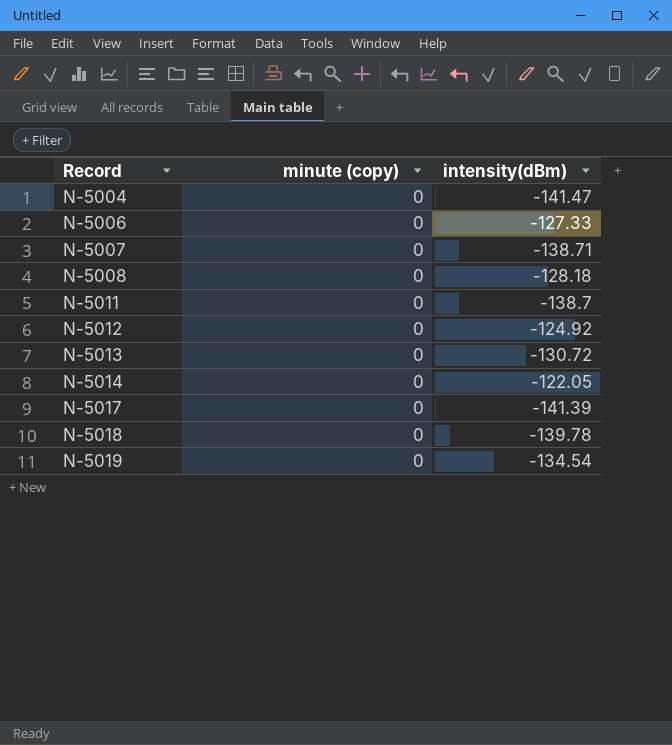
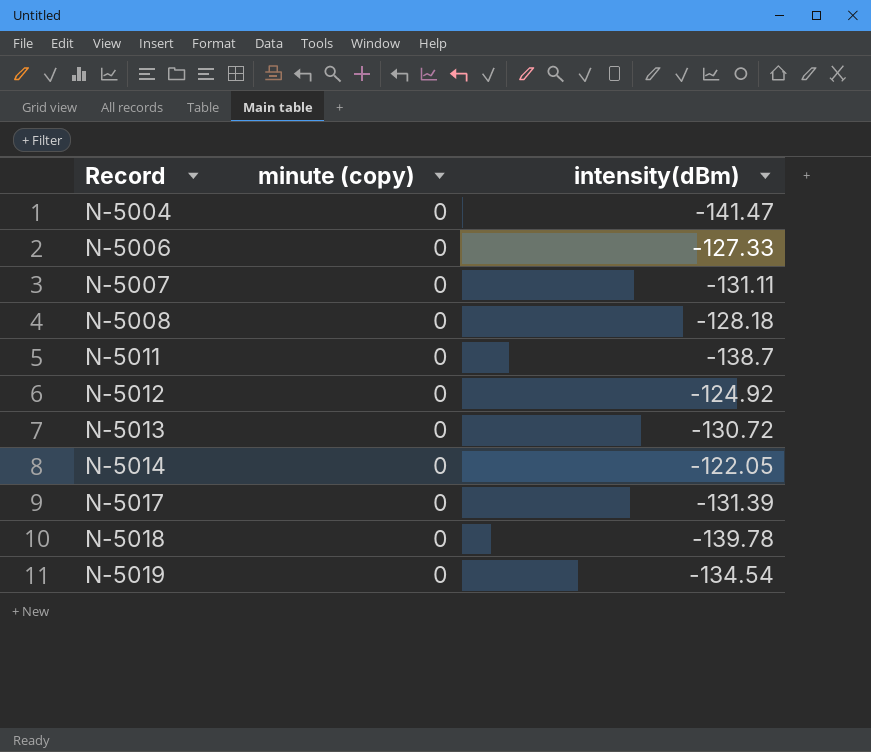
N-5007 | intensity(dBm): -138.71 -> -131.11
N-5017 | intensity(dBm): -141.39 -> -131.39

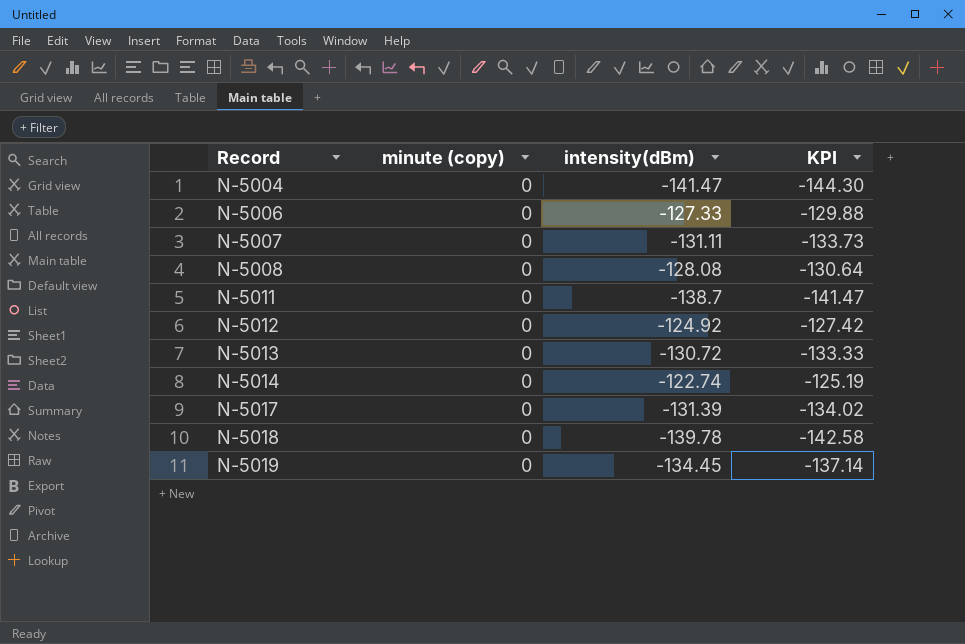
column KPI | formula: none -> [intensity(dBm)] * 1.02
N-5008 | intensity(dBm): -128.18 -> -128.08
N-5014 | intensity(dBm): -122.05 -> -122.74
N-5019 | intensity(dBm): -134.54 -> -134.45

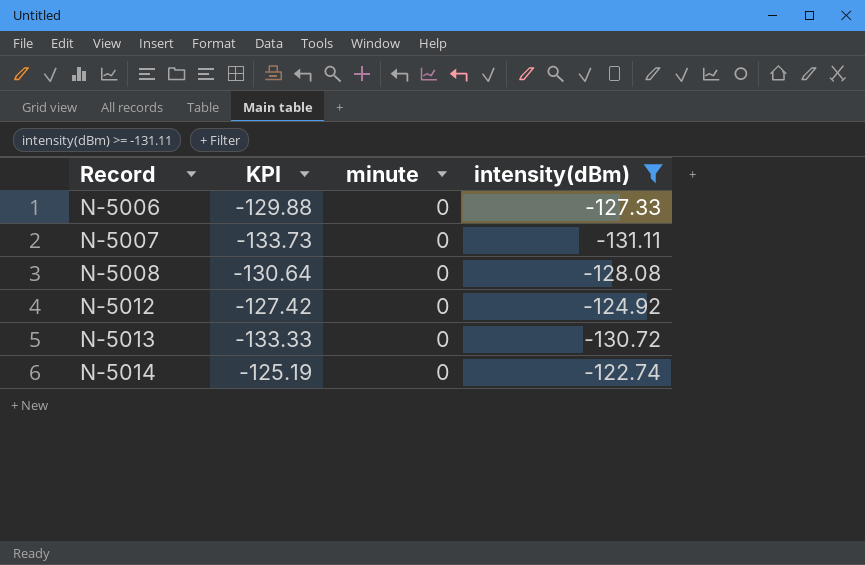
filter: none -> intensity(dBm) >= -131.11
column KPI | position: 4 -> 2
column name: minute (copy) -> minute

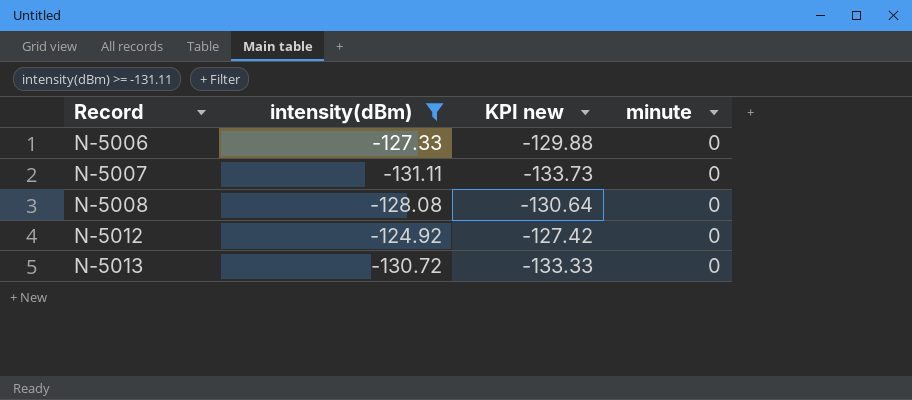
column intensity(dBm) | position: 4 -> 2
column name: KPI -> KPI new
row N-5014: -125.19 | 0 | -122.74 -> none

